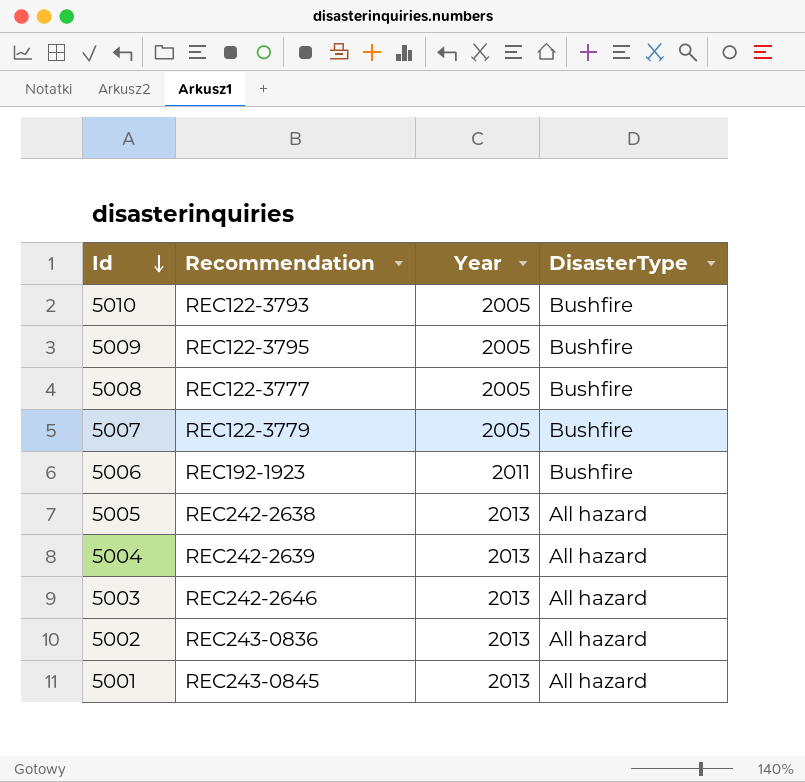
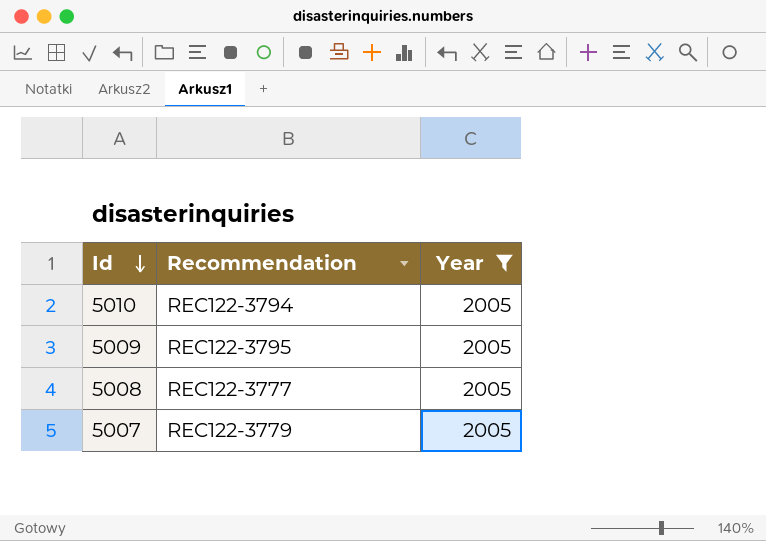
filter: none -> Year = 2005
column DisasterType | position: 4 -> none
5010 | Recommendation: REC122-3793 -> REC122-3794

